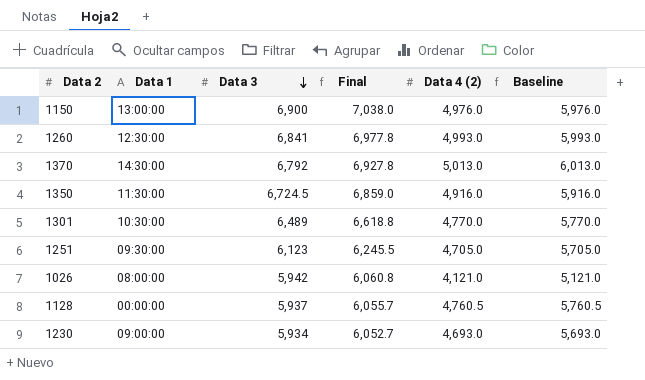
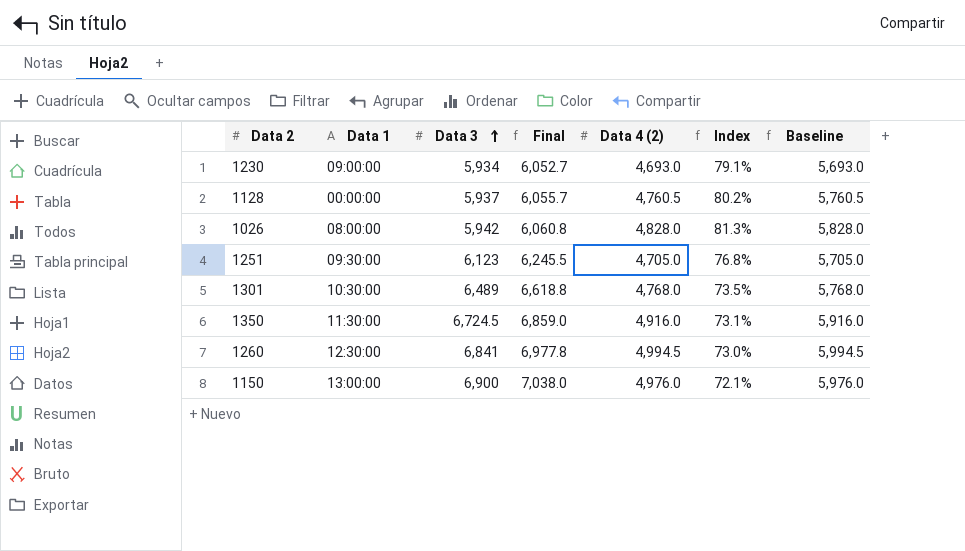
row order: Data 3 descending -> Data 3 ascending
column Index | formula: none -> [Data 4 (2)] / [Data 3]
row 1370: 14:30:00 | 6,792 | 6,927.8 | 5,013.0 | 6,013.0 -> none
1026 | Data 4 (2): 4,121.0 -> 4,828.0
1026 | Baseline: 5,121.0 -> 5,828.0
1301 | Data 4 (2): 4,770.0 -> 4,768.0
1301 | Baseline: 5,770.0 -> 5,768.0
1260 | Data 4 (2): 4,993.0 -> 4,994.5
1260 | Baseline: 5,993.0 -> 5,994.5

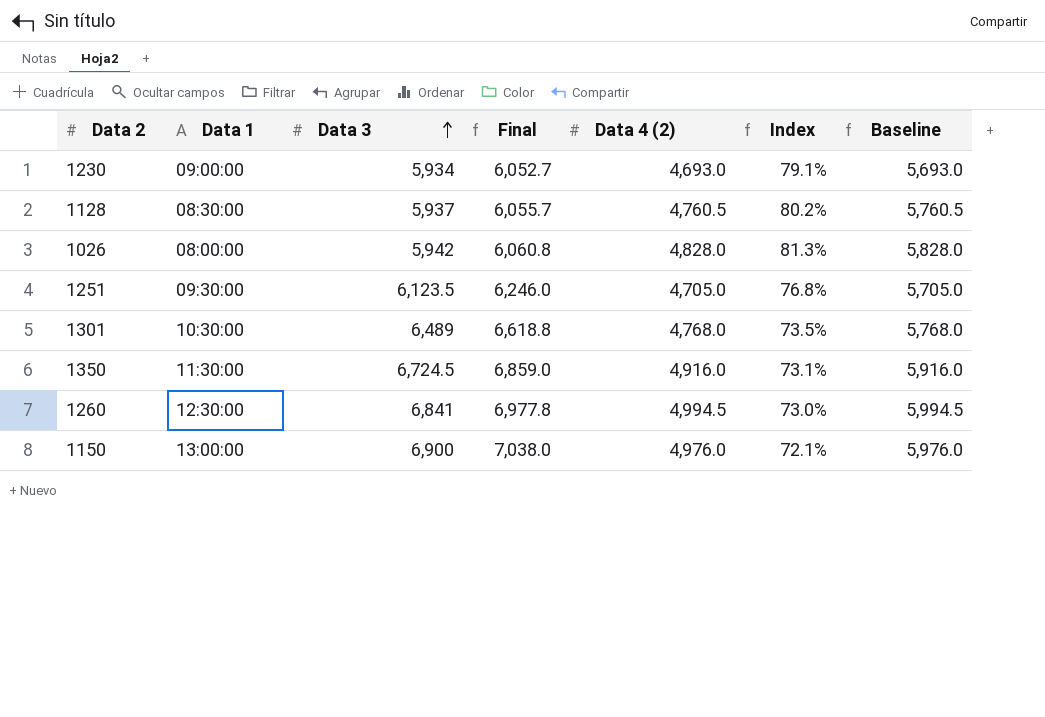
1128 | Data 1: 00:00:00 -> 08:30:00
1251 | Data 3: 6,123 -> 6,123.5
1251 | Final: 6,245.5 -> 6,246.0

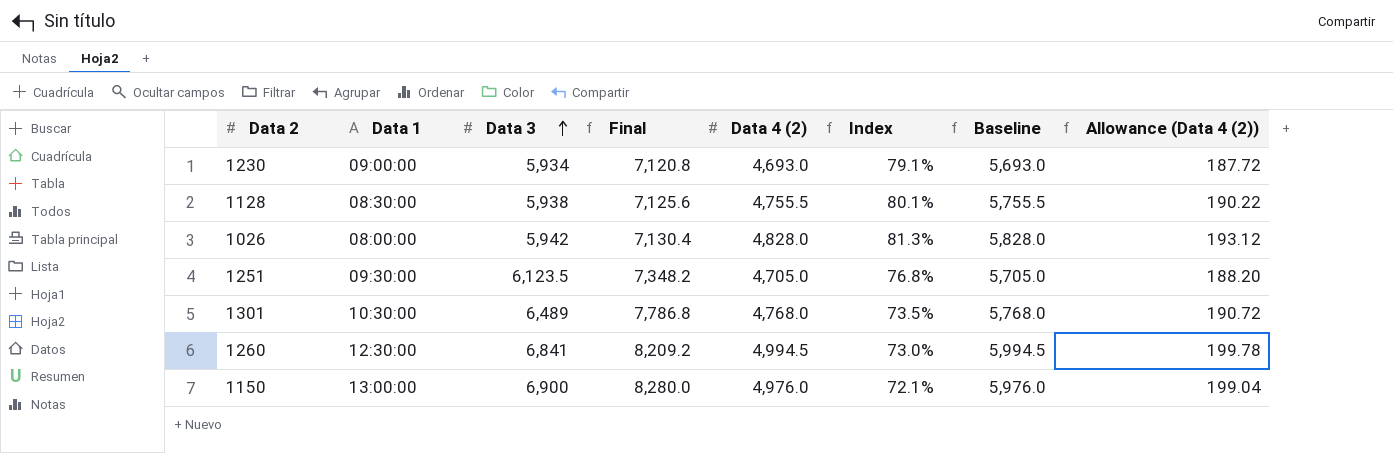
column Final | formula: [Data 3] * 1.02 -> [Data 3] * 1.2
column Allowance (Data 4 (2)) | formula: none -> [Data 4 (2)] * 0.04
row 1350: 11:30:00 | 6,724.5 | 6,859.0 | 4,916.0 | 73.1% | 5,916.0 -> none
1128 | Data 3: 5,937 -> 5,938
1128 | Data 4 (2): 4,760.5 -> 4,755.5
1128 | Index: 80.2% -> 80.1%
1128 | Baseline: 5,760.5 -> 5,755.5

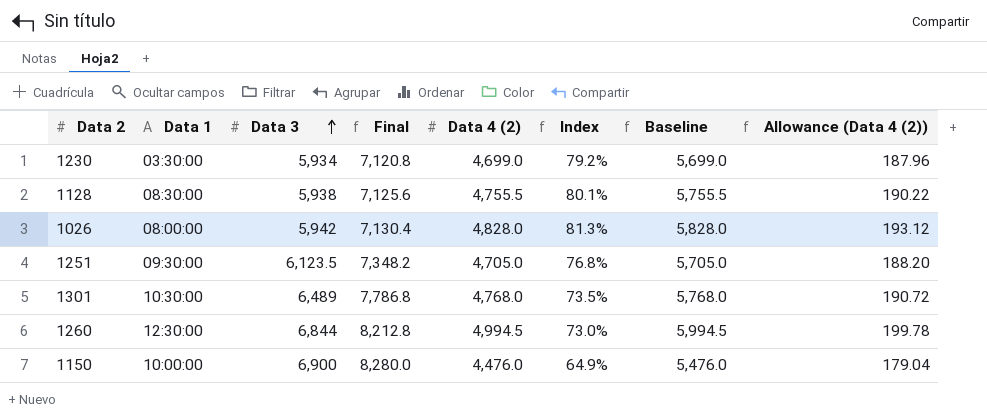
1230 | Data 1: 09:00:00 -> 03:30:00
1230 | Data 4 (2): 4,693.0 -> 4,699.0
1230 | Index: 79.1% -> 79.2%
1230 | Baseline: 5,693.0 -> 5,699.0
1230 | Allowance (Data 4 (2)): 187.72 -> 187.96
1260 | Data 3: 6,841 -> 6,844
1260 | Final: 8,209.2 -> 8,212.8
1150 | Data 1: 13:00:00 -> 10:00:00
1150 | Data 4 (2): 4,976.0 -> 4,476.0
1150 | Index: 72.1% -> 64.9%
1150 | Baseline: 5,976.0 -> 5,476.0
1150 | Allowance (Data 4 (2)): 199.04 -> 179.04

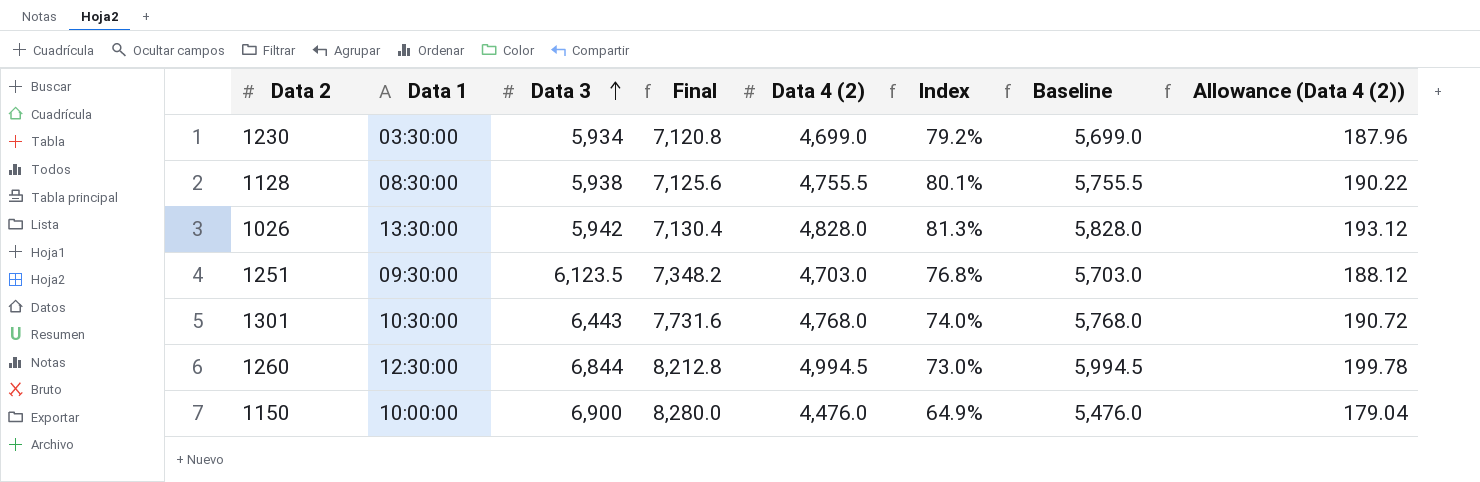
1026 | Data 1: 08:00:00 -> 13:30:00
1251 | Data 4 (2): 4,705.0 -> 4,703.0
1251 | Baseline: 5,705.0 -> 5,703.0
1251 | Allowance (Data 4 (2)): 188.20 -> 188.12
1301 | Data 3: 6,489 -> 6,443
1301 | Final: 7,786.8 -> 7,731.6
1301 | Index: 73.5% -> 74.0%

